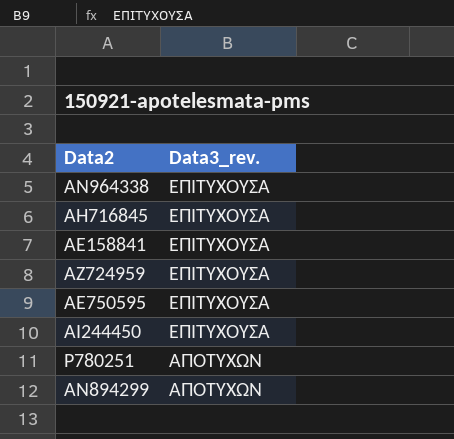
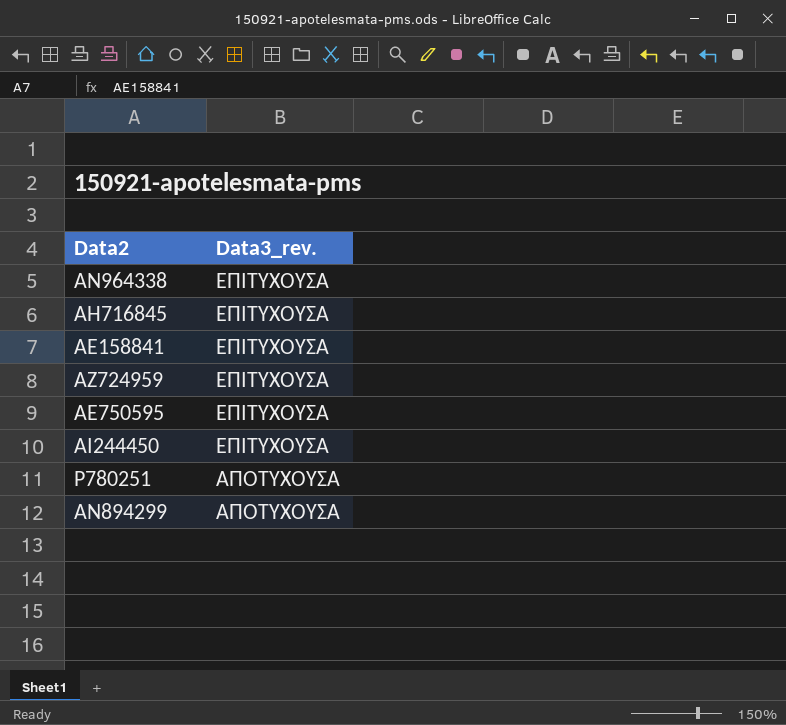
Ρ780251 | Data3_rev.: ΑΠΟΤΥΧΩΝ -> ΑΠΟΤΥΧΟΥΣΑ
ΑΝ894299 | Data3_rev.: ΑΠΟΤΥΧΩΝ -> ΑΠΟΤΥΧΟΥΣΑ

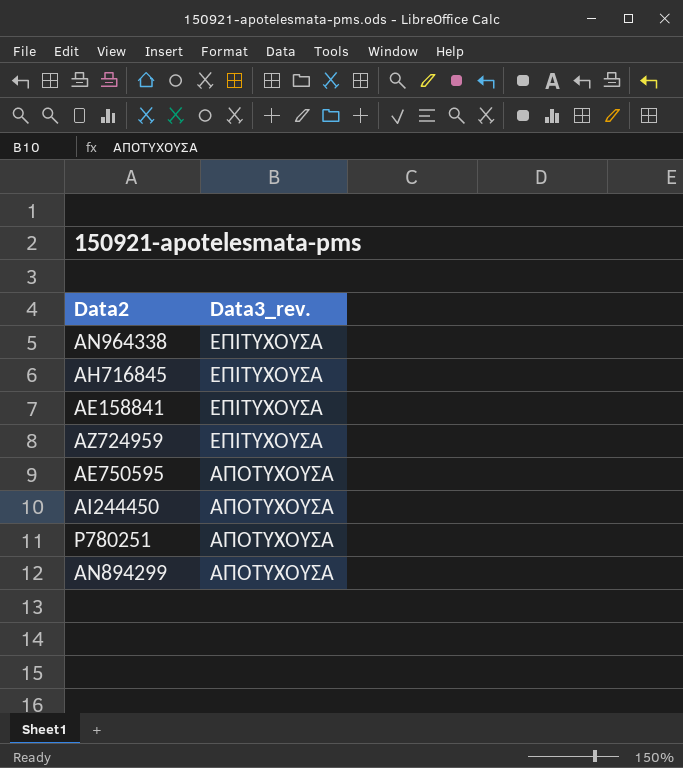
ΑΕ750595 | Data3_rev.: ΕΠΙΤΥΧΟΥΣΑ -> ΑΠΟΤΥΧΟΥΣΑ
ΑΙ244450 | Data3_rev.: ΕΠΙΤΥΧΟΥΣΑ -> ΑΠΟΤΥΧΟΥΣΑ

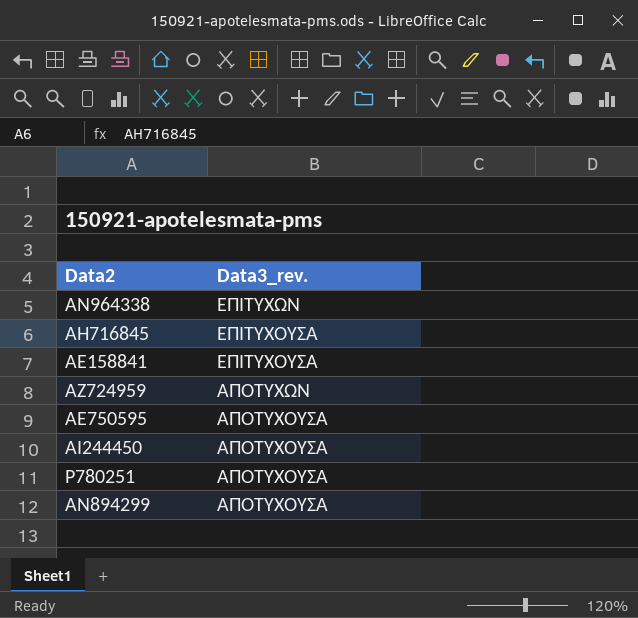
ΑΝ964338 | Data3_rev.: ΕΠΙΤΥΧΟΥΣΑ -> ΕΠΙΤΥΧΩΝ
ΑΖ724959 | Data3_rev.: ΕΠΙΤΥΧΟΥΣΑ -> ΑΠΟΤΥΧΩΝ

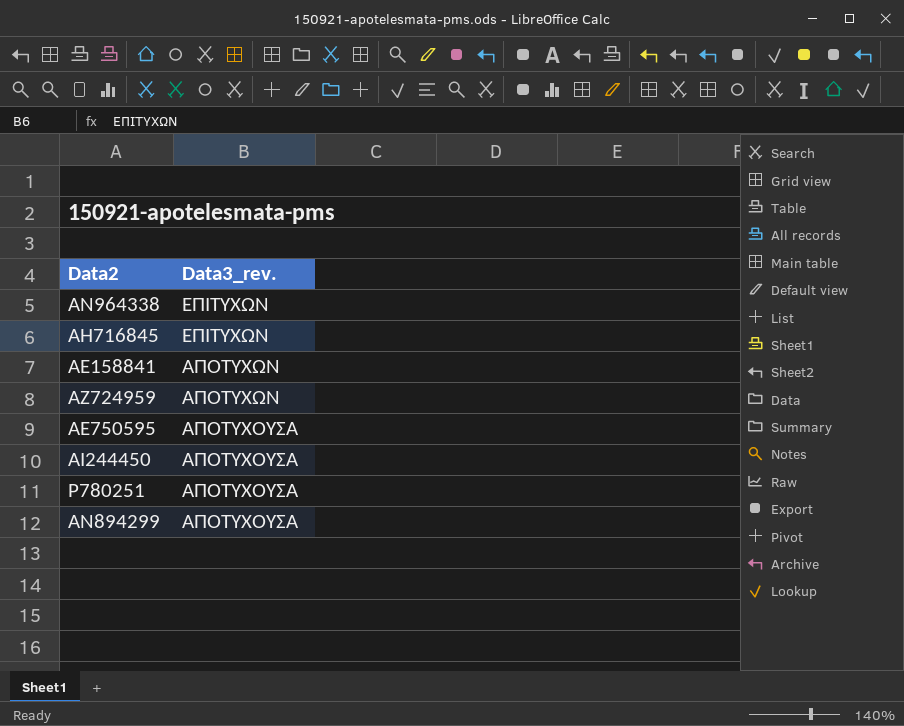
ΑΗ716845 | Data3_rev.: ΕΠΙΤΥΧΟΥΣΑ -> ΕΠΙΤΥΧΩΝ
ΑΕ158841 | Data3_rev.: ΕΠΙΤΥΧΟΥΣΑ -> ΑΠΟΤΥΧΩΝ

